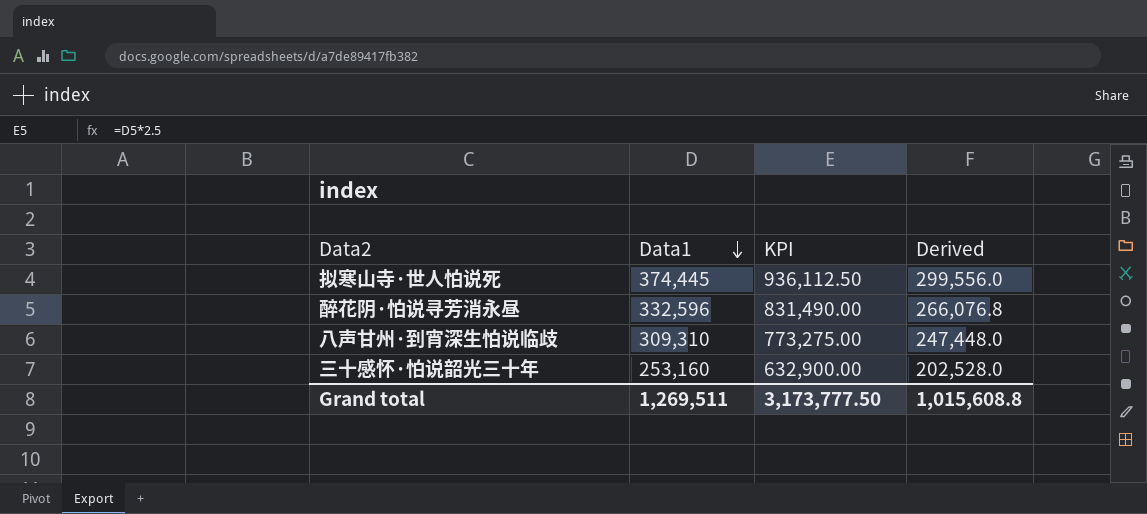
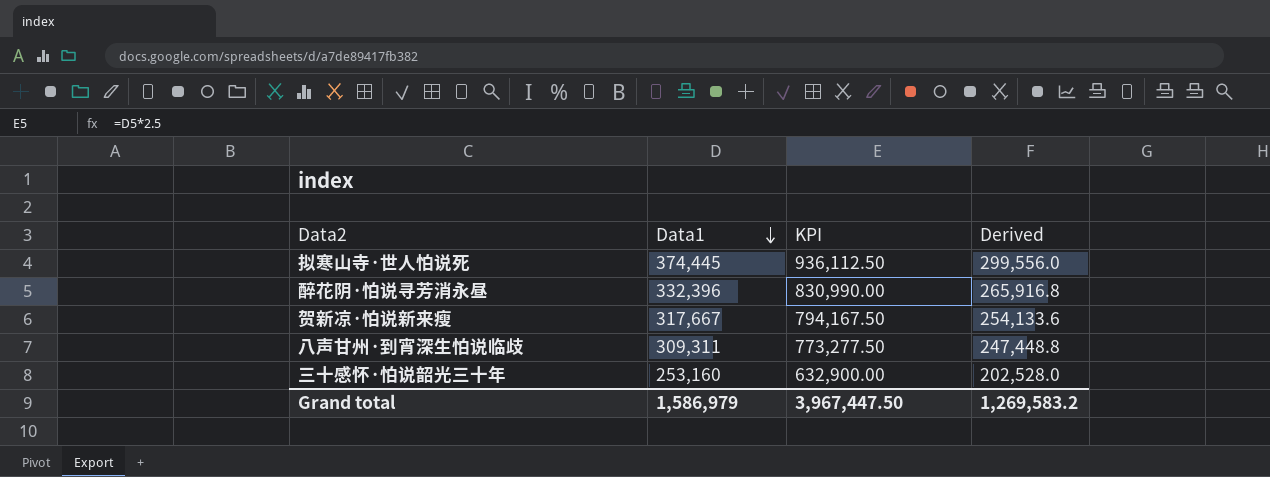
醉花阴·怕说寻芳消永昼 | Data1: 332,596 -> 332,396
醉花阴·怕说寻芳消永昼 | KPI: 831,490.00 -> 830,990.00
醉花阴·怕说寻芳消永昼 | Derived: 266,076.8 -> 265,916.8
row 贺新凉·怕说新来瘦: none -> 317,667 | 794,167.50 | 254,133.6
八声甘州·到宵深生怕说临歧 | Data1: 309,310 -> 309,311
八声甘州·到宵深生怕说临歧 | KPI: 773,275.00 -> 773,277.50
八声甘州·到宵深生怕说临歧 | Derived: 247,448.0 -> 247,448.8
Grand total | Data1: 1,269,511 -> 1,586,979
Grand total | KPI: 3,173,777.50 -> 3,967,447.50
Grand total | Derived: 1,015,608.8 -> 1,269,583.2

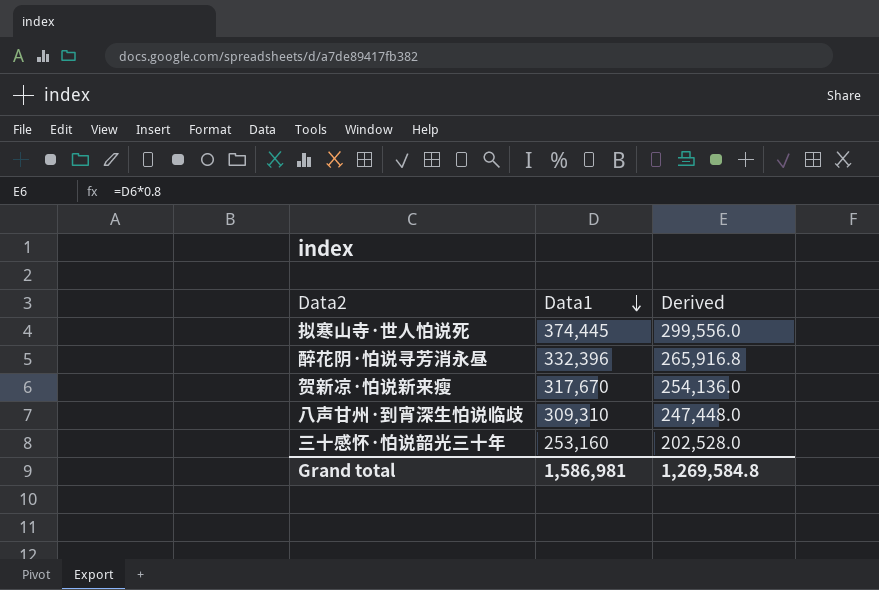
column KPI | formula: [Data1] * 2.5 -> none
贺新凉·怕说新来瘦 | Data1: 317,667 -> 317,670
贺新凉·怕说新来瘦 | Derived: 254,133.6 -> 254,136.0
八声甘州·到宵深生怕说临歧 | Data1: 309,311 -> 309,310
八声甘州·到宵深生怕说临歧 | Derived: 247,448.8 -> 247,448.0
Grand total | Data1: 1,586,979 -> 1,586,981
Grand total | Derived: 1,269,583.2 -> 1,269,584.8

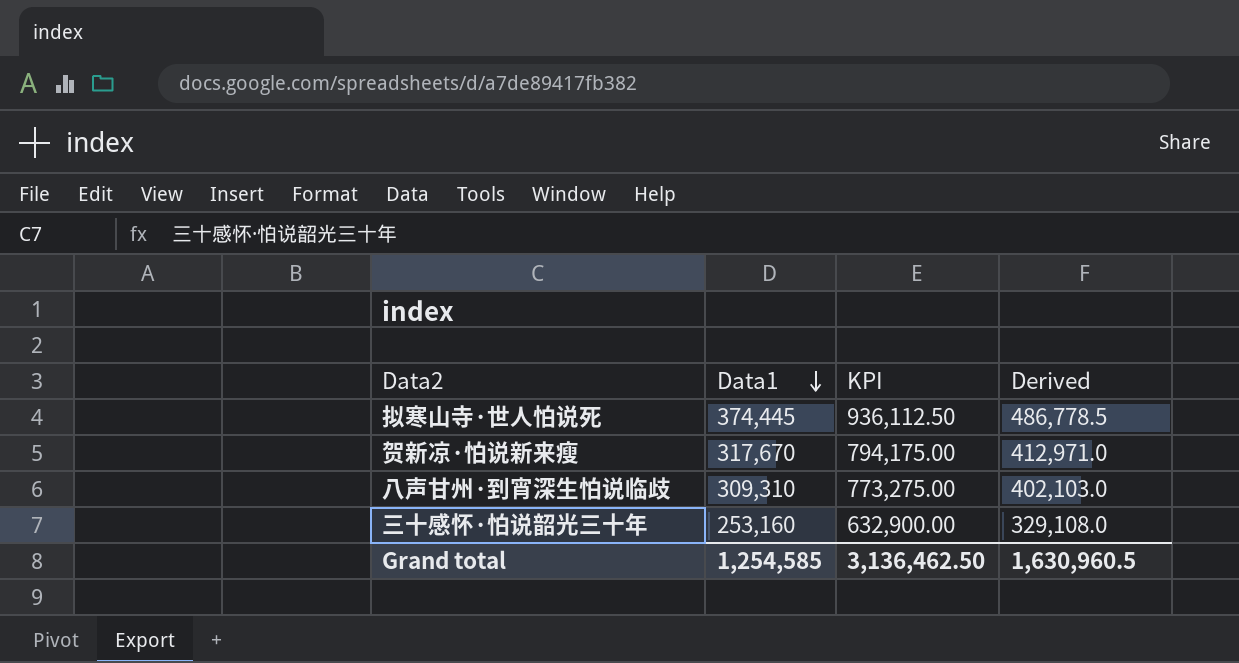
column KPI | formula: none -> [Data1] * 2.5
column Derived | formula: [Data1] * 0.8 -> [Data1] * 1.3
row 醉花阴·怕说寻芳消永昼: 332,396 | 265,916.8 -> none
Grand total | Data1: 1,586,981 -> 1,254,585
Grand total | Derived: 1,269,584.8 -> 1,630,960.5

